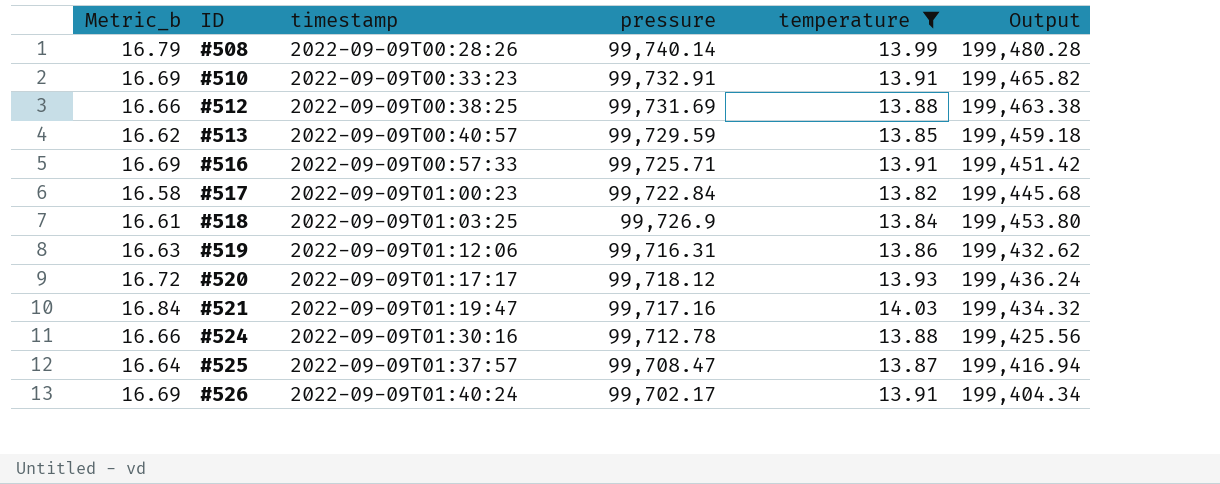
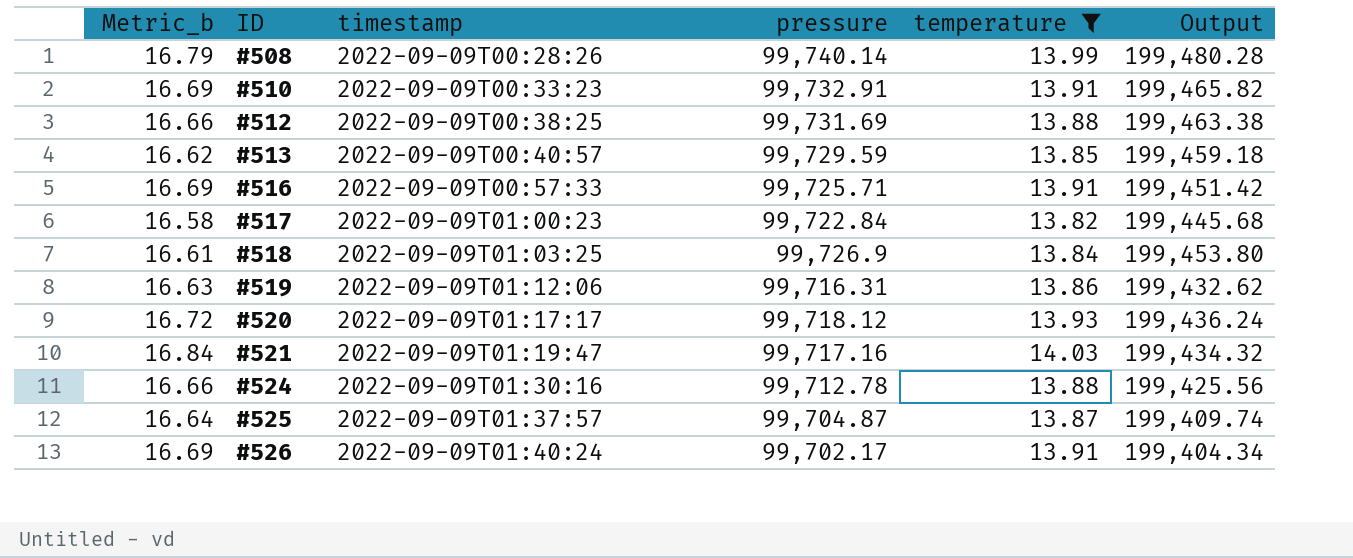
#525 | pressure: 99,708.47 -> 99,704.87
#525 | Output: 199,416.94 -> 199,409.74

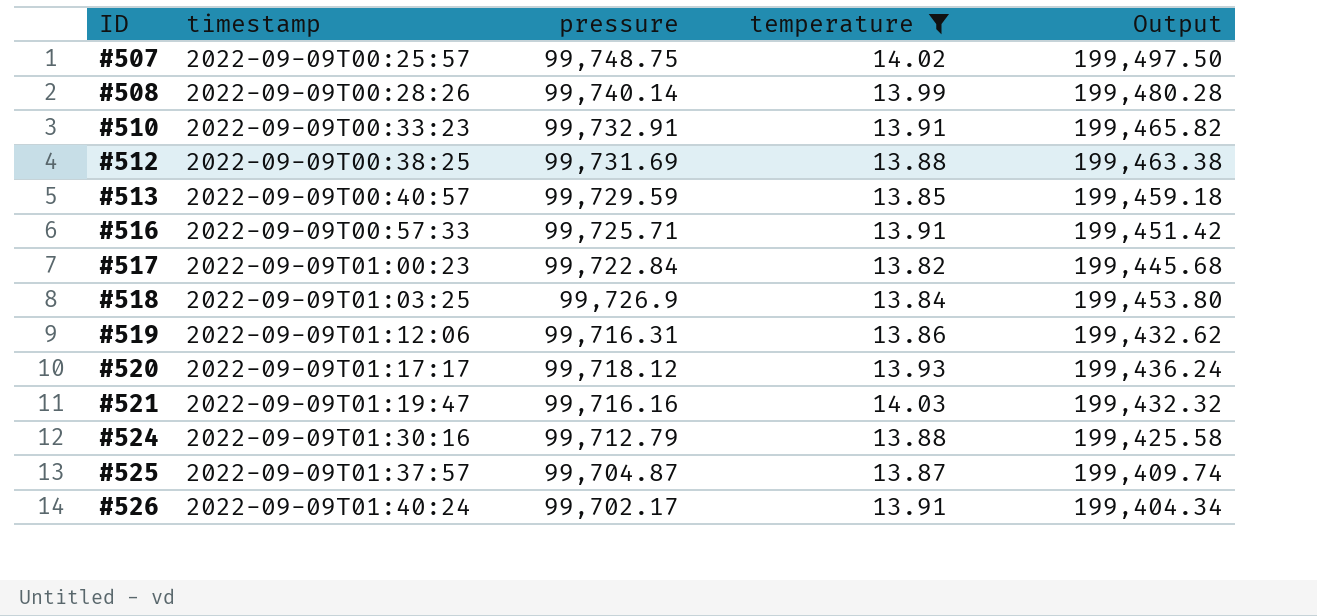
column Metric_b | formula: [temperature] * 1.2 -> none
row #507: none -> 2022-09-09T00:25:57 | 99,748.75 | 14.02 | 199,497.50
#521 | pressure: 99,717.16 -> 99,716.16
#521 | Output: 199,434.32 -> 199,432.32
#524 | pressure: 99,712.78 -> 99,712.79
#524 | Output: 199,425.56 -> 199,425.58

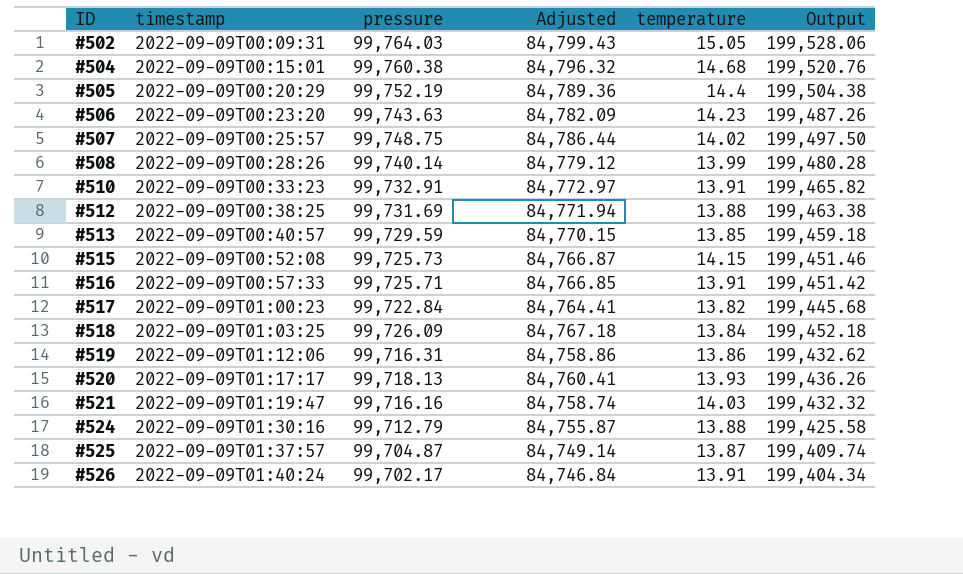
filter: temperature <= 14.03 -> none
column Adjusted | formula: none -> [pressure] * 0.85
#518 | pressure: 99,726.9 -> 99,726.09
#518 | Output: 199,453.80 -> 199,452.18
#520 | pressure: 99,718.12 -> 99,718.13
#520 | Output: 199,436.24 -> 199,436.26

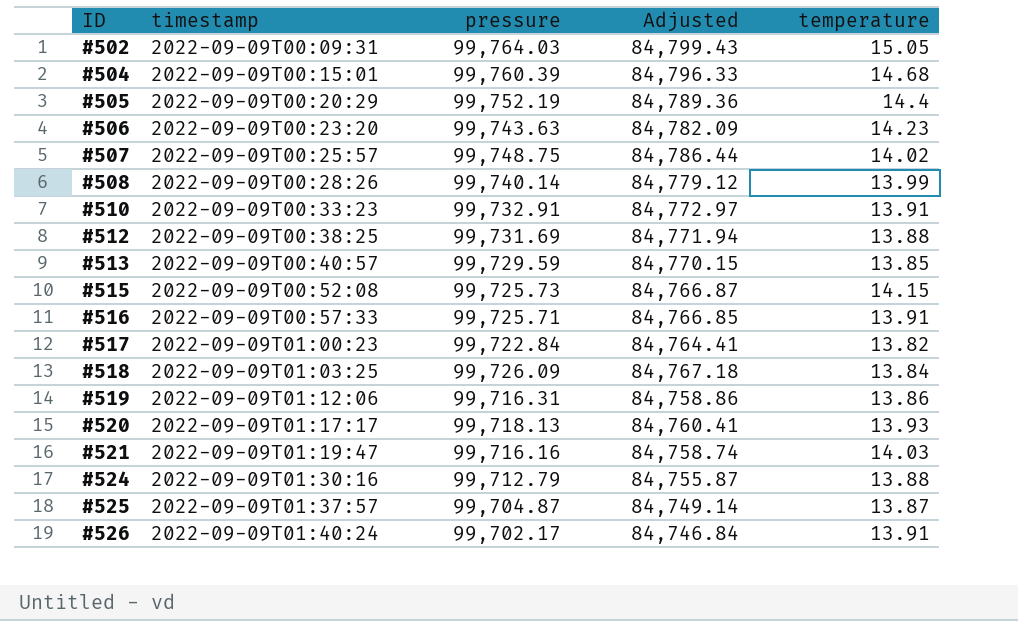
column Output | formula: [pressure] * 2 -> none
#504 | pressure: 99,760.38 -> 99,760.39
#504 | Adjusted: 84,796.32 -> 84,796.33

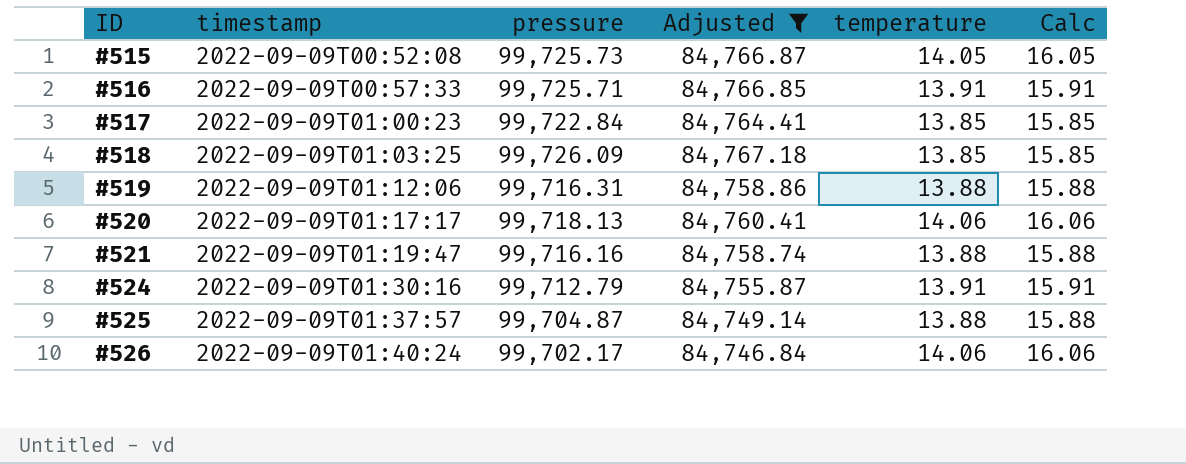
filter: none -> Adjusted <= 84,767.18
column Calc | formula: none -> [temperature] + 2
#515 | temperature: 14.15 -> 14.05
#517 | temperature: 13.82 -> 13.85
#518 | temperature: 13.84 -> 13.85
#519 | temperature: 13.86 -> 13.88
#520 | temperature: 13.93 -> 14.06
#521 | temperature: 14.03 -> 13.88
#524 | temperature: 13.88 -> 13.91
#525 | temperature: 13.87 -> 13.88
#526 | temperature: 13.91 -> 14.06

